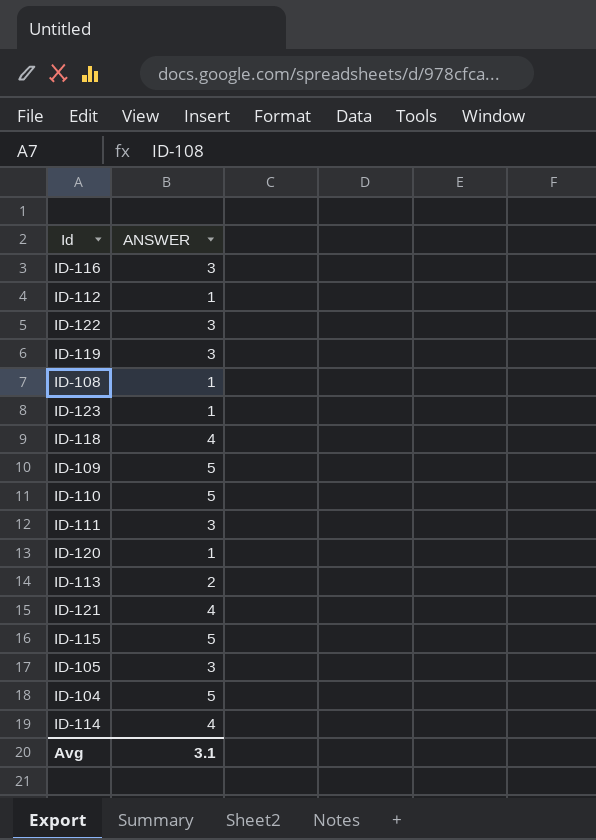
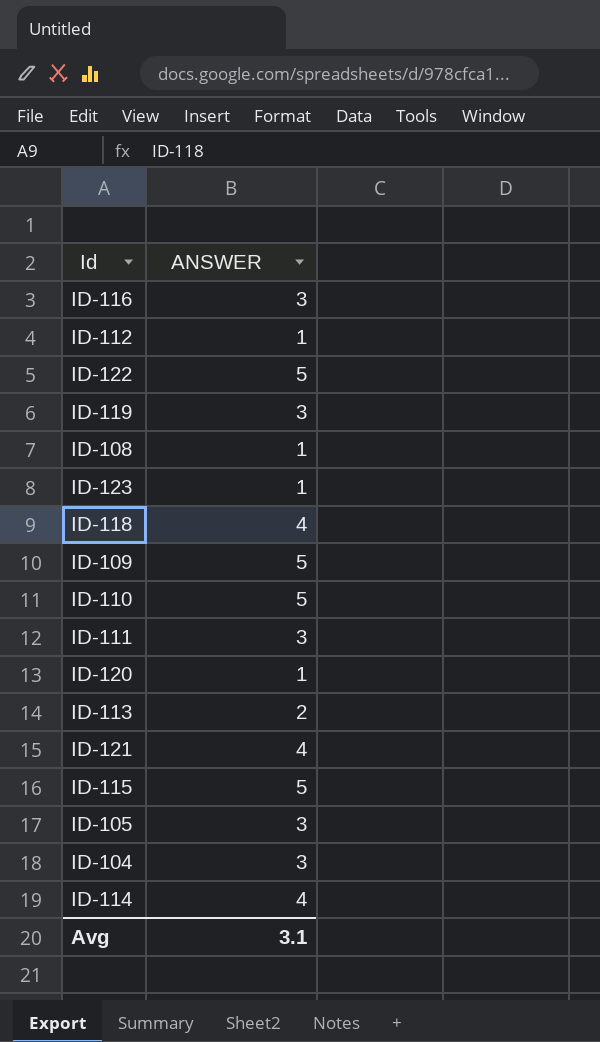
ID-122 | ANSWER: 3 -> 5
ID-104 | ANSWER: 5 -> 3

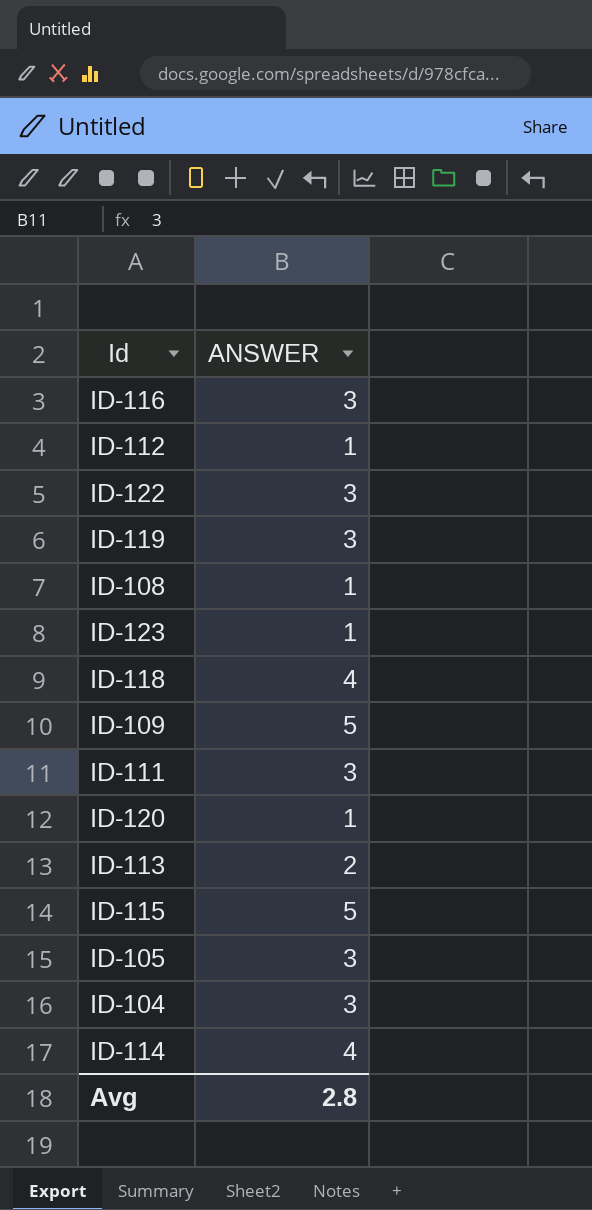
row ID-110: 5 -> none
row ID-121: 4 -> none
ID-122 | ANSWER: 5 -> 3
Avg | ANSWER: 3.1 -> 2.8

